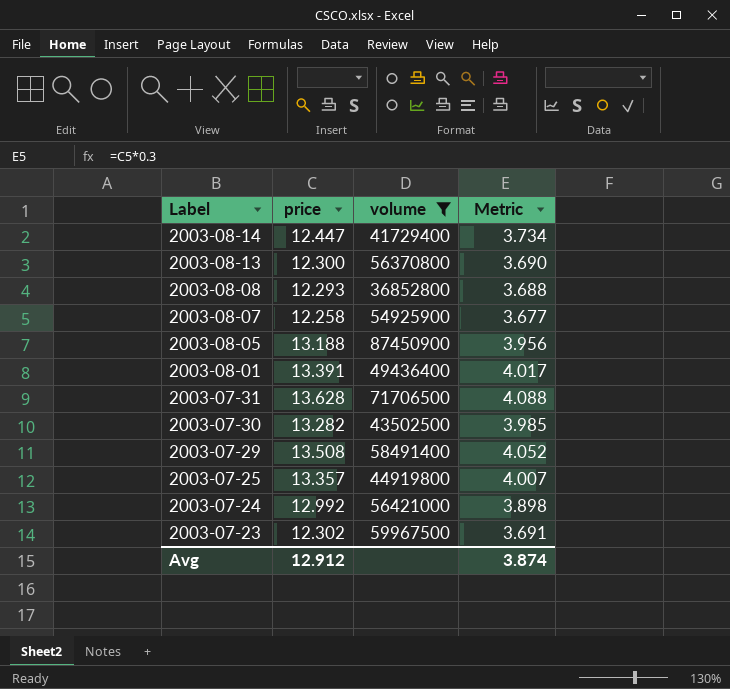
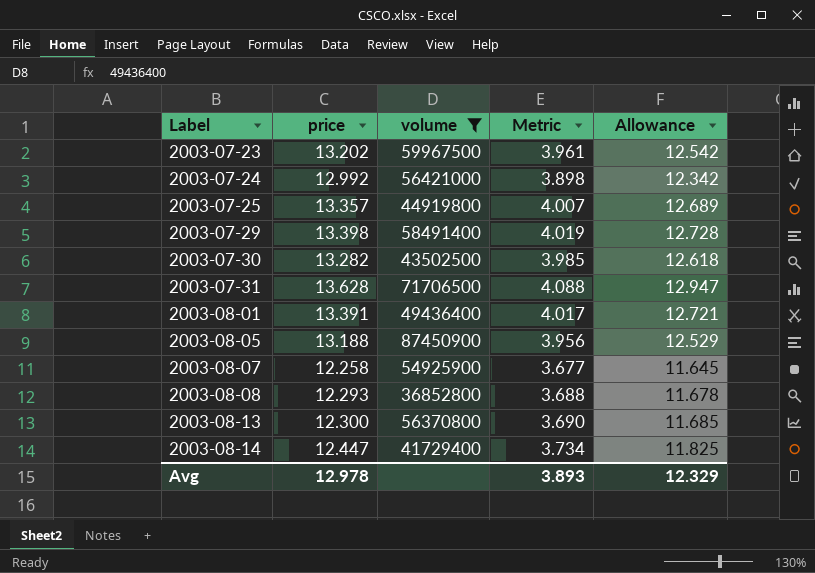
row order: Label descending -> Label ascending
column Allowance | formula: none -> [price] * 0.95
2003-07-23 | price: 12.302 -> 13.202
2003-07-23 | Metric: 3.691 -> 3.961
2003-07-29 | price: 13.508 -> 13.398
2003-07-29 | Metric: 4.052 -> 4.019
Avg | price: 12.912 -> 12.978
Avg | Metric: 3.874 -> 3.893

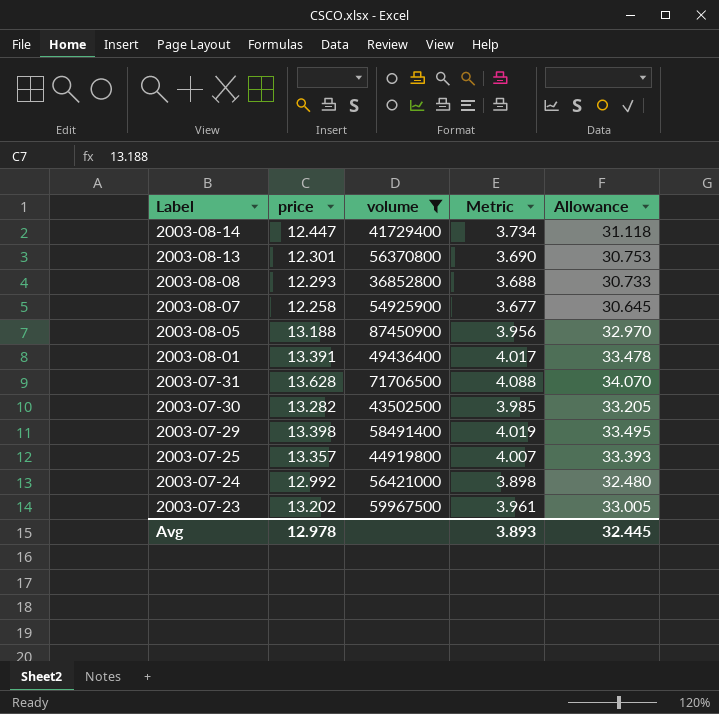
row order: Label ascending -> Label descending
column Allowance | formula: [price] * 0.95 -> [price] * 2.5
2003-08-13 | price: 12.300 -> 12.301
Avg | Allowance: 12.329 -> 32.445

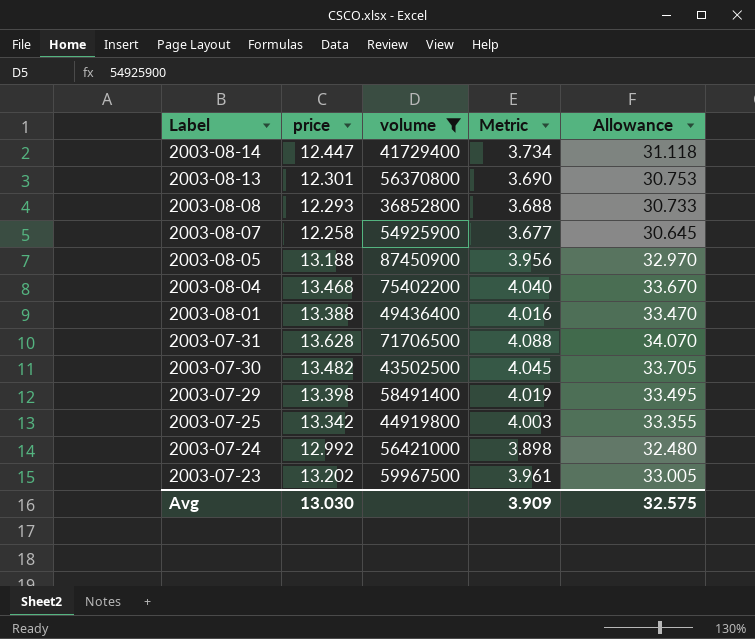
row 2003-08-04: none -> 13.468 | 75402200 | 4.040 | 33.670
2003-08-01 | price: 13.391 -> 13.388
2003-08-01 | Metric: 4.017 -> 4.016
2003-08-01 | Allowance: 33.478 -> 33.470
2003-07-30 | price: 13.282 -> 13.482
2003-07-30 | Metric: 3.985 -> 4.045
2003-07-30 | Allowance: 33.205 -> 33.705
2003-07-25 | price: 13.357 -> 13.342
2003-07-25 | Metric: 4.007 -> 4.003
2003-07-25 | Allowance: 33.393 -> 33.355
Avg | price: 12.978 -> 13.030
Avg | Metric: 3.893 -> 3.909
Avg | Allowance: 32.445 -> 32.575

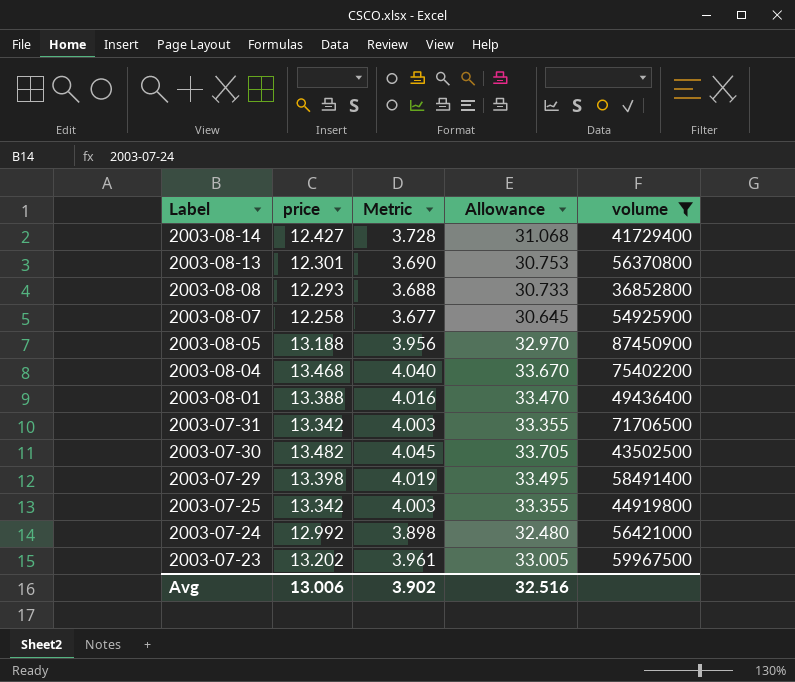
column volume | position: 3 -> 5
2003-08-14 | price: 12.447 -> 12.427
2003-08-14 | Metric: 3.734 -> 3.728
2003-08-14 | Allowance: 31.118 -> 31.068
2003-07-31 | price: 13.628 -> 13.342
2003-07-31 | Metric: 4.088 -> 4.003
2003-07-31 | Allowance: 34.070 -> 33.355
Avg | price: 13.030 -> 13.006
Avg | Metric: 3.909 -> 3.902
Avg | Allowance: 32.575 -> 32.516

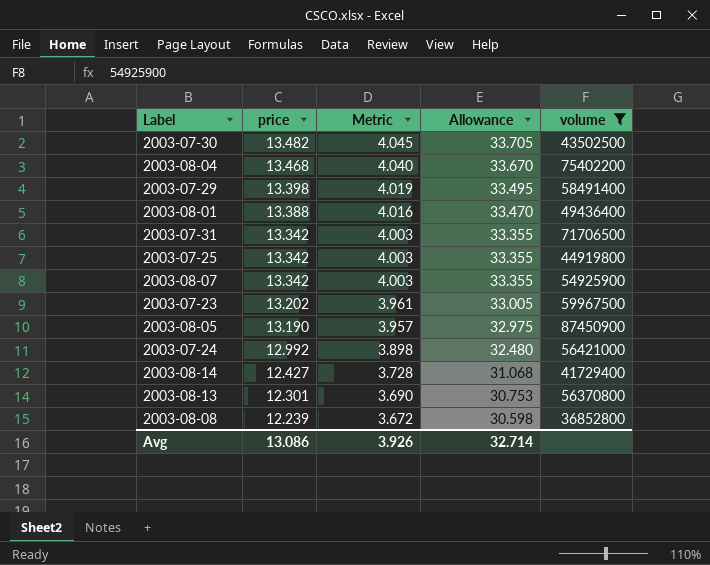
row order: Label descending -> price descending
2003-08-07 | price: 12.258 -> 13.342
2003-08-07 | Metric: 3.677 -> 4.003
2003-08-07 | Allowance: 30.645 -> 33.355
2003-08-05 | price: 13.188 -> 13.190
2003-08-05 | Metric: 3.956 -> 3.957
2003-08-05 | Allowance: 32.970 -> 32.975
2003-08-08 | price: 12.293 -> 12.239
2003-08-08 | Metric: 3.688 -> 3.672
2003-08-08 | Allowance: 30.733 -> 30.598
Avg | price: 13.006 -> 13.086
Avg | Metric: 3.902 -> 3.926
Avg | Allowance: 32.516 -> 32.714

